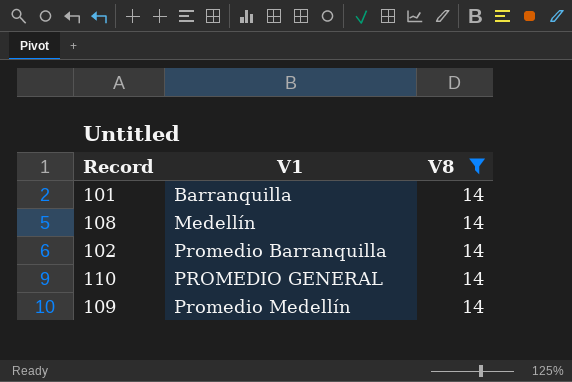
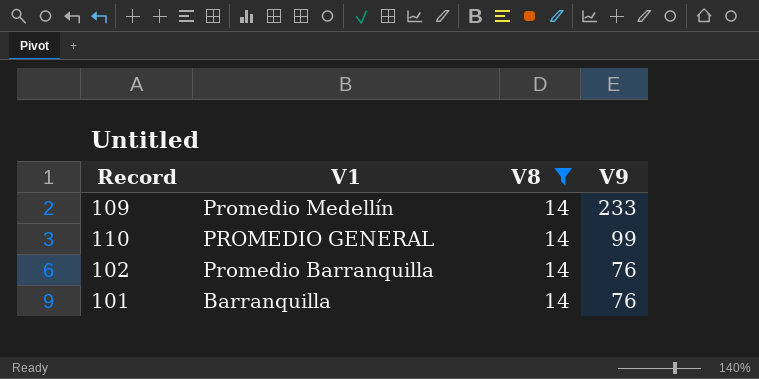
row order: V1 ascending -> V1 descending
column V9 | position: none -> 4
row 108: Medellín | 14 -> none

